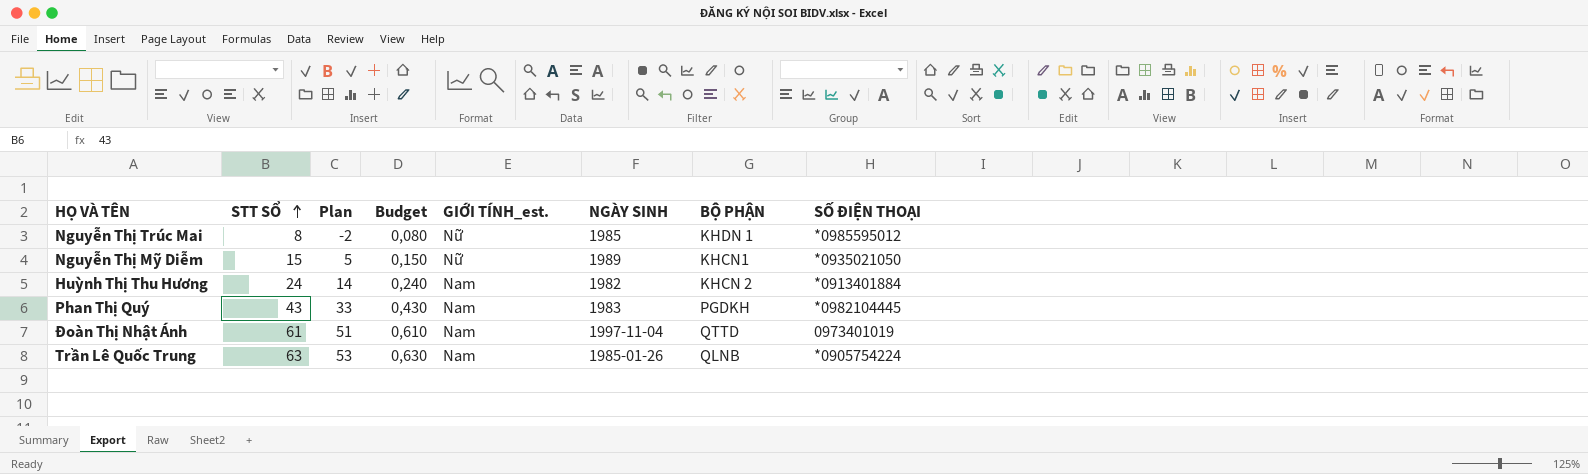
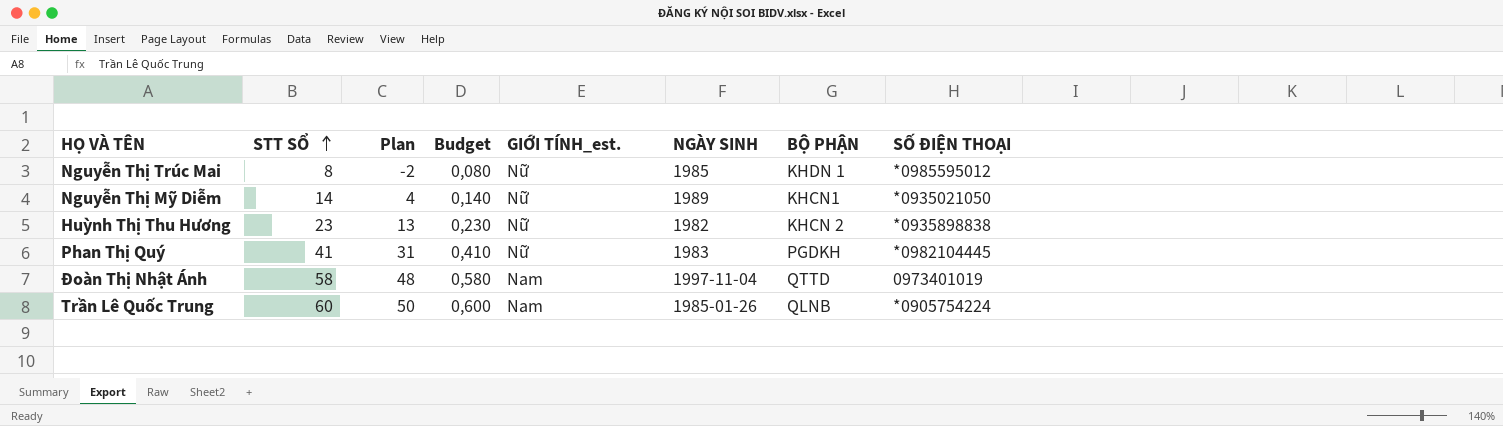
Nguyễn Thị Mỹ Diễm | STT SỔ: 15 -> 14
Nguyễn Thị Mỹ Diễm | Plan: 5 -> 4
Nguyễn Thị Mỹ Diễm | Budget: 0,150 -> 0,140
Huỳnh Thị Thu Hương | STT SỔ: 24 -> 23
Huỳnh Thị Thu Hương | Plan: 14 -> 13
Huỳnh Thị Thu Hương | Budget: 0,240 -> 0,230
Huỳnh Thị Thu Hương | GIỚI TÍNH_est.: Nam -> Nữ
Huỳnh Thị Thu Hương | SỐ ĐIỆN THOẠI: *0913401884 -> *0935898838
Phan Thị Quý | STT SỔ: 43 -> 41
Phan Thị Quý | Plan: 33 -> 31
Phan Thị Quý | Budget: 0,430 -> 0,410
Phan Thị Quý | GIỚI TÍNH_est.: Nam -> Nữ
Đoàn Thị Nhật Ánh | STT SỔ: 61 -> 58
Đoàn Thị Nhật Ánh | Plan: 51 -> 48
Đoàn Thị Nhật Ánh | Budget: 0,610 -> 0,580
Trần Lê Quốc Trung | STT SỔ: 63 -> 60
Trần Lê Quốc Trung | Plan: 53 -> 50
Trần Lê Quốc Trung | Budget: 0,630 -> 0,600

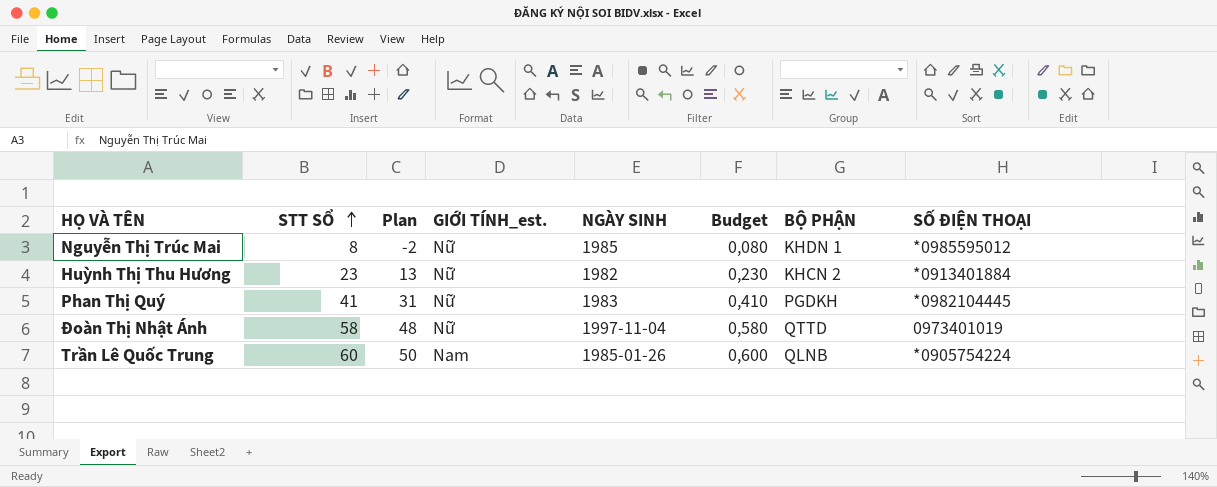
column Budget | position: 4 -> 6
row Nguyễn Thị Mỹ Diễm: 14 | 4 | 0,140 | Nữ | 1989 | KHCN1 | *0935021050 -> none
Huỳnh Thị Thu Hương | SỐ ĐIỆN THOẠI: *0935898838 -> *0913401884
Đoàn Thị Nhật Ánh | GIỚI TÍNH_est.: Nam -> Nữ

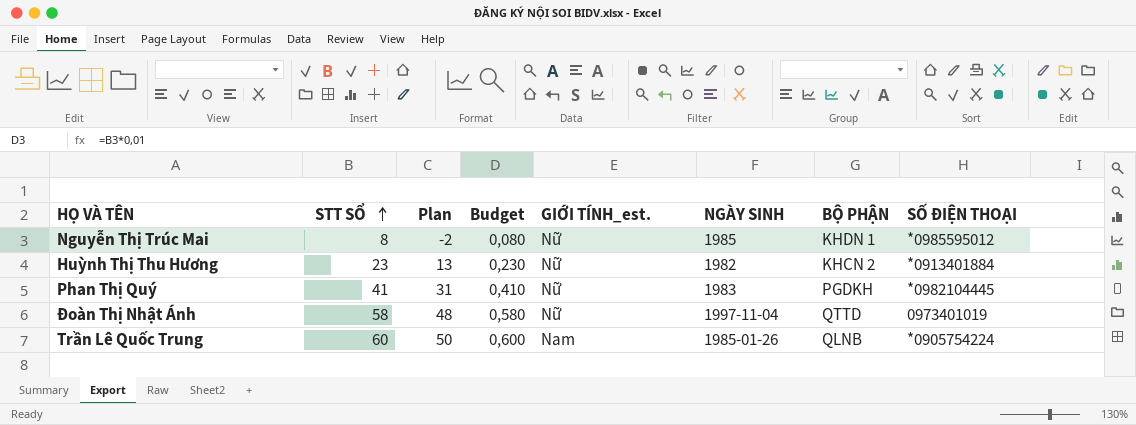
column Budget | position: 6 -> 4

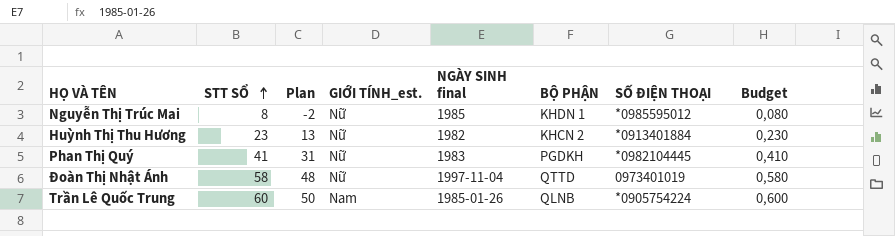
column name: NGÀY SINH -> NGÀY SINH final
column Budget | position: 4 -> 8

